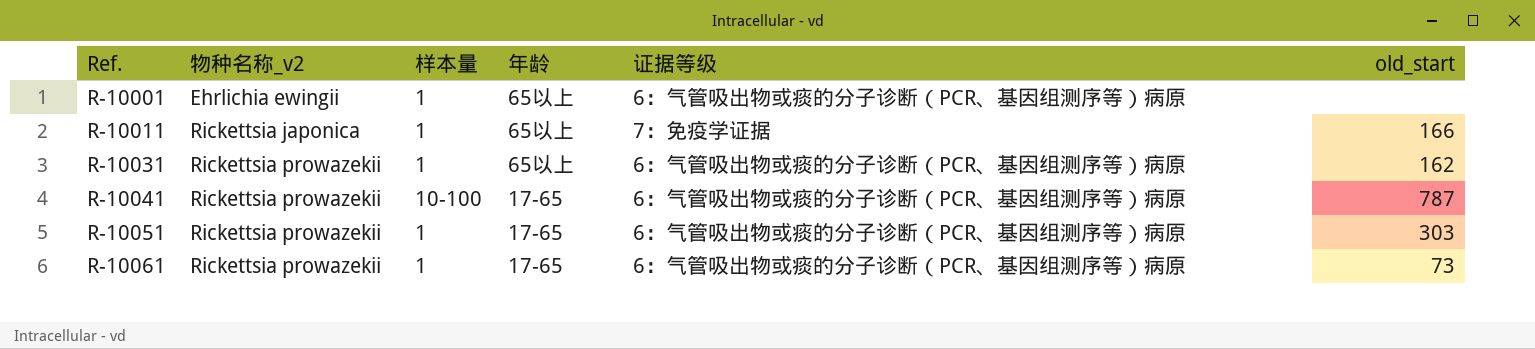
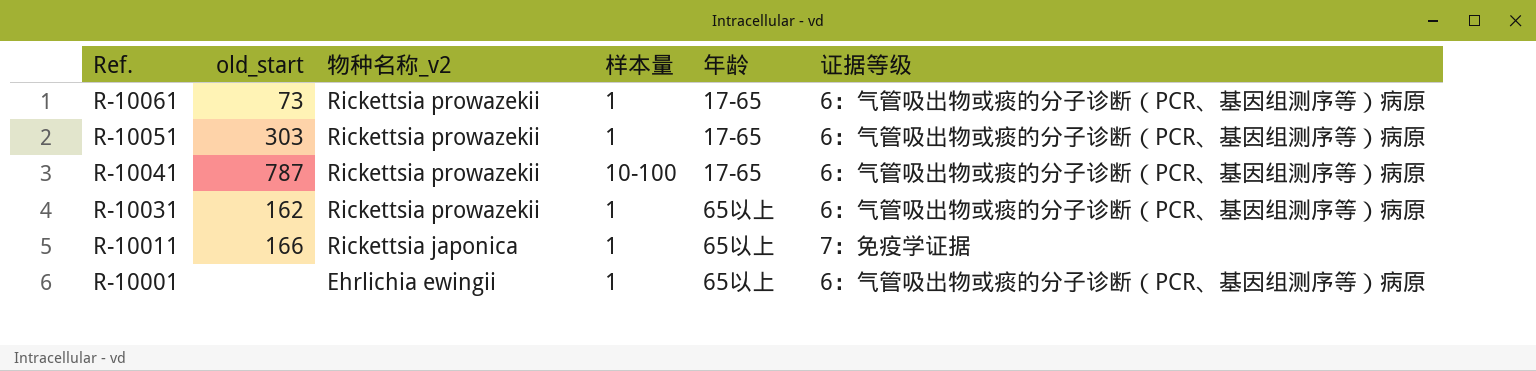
row order: Ref. ascending -> Ref. descending
column old_start | position: 6 -> 2

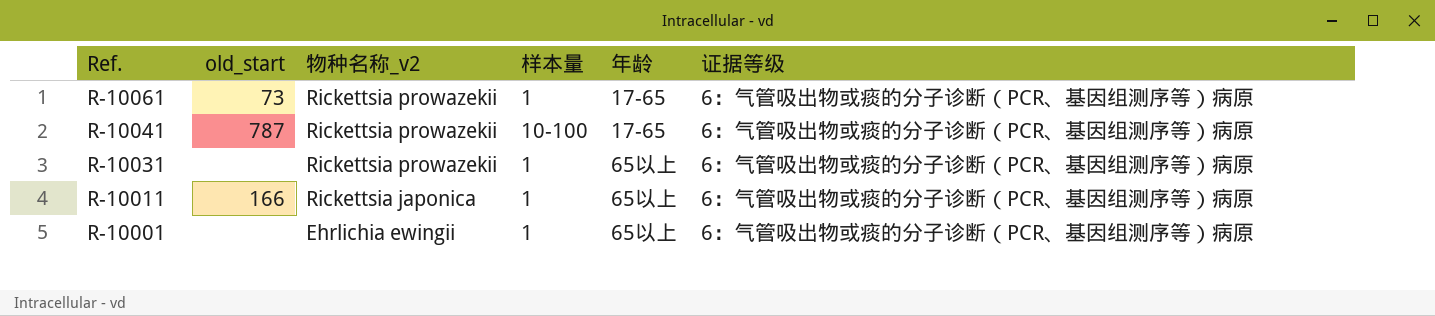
row R-10051: 303 | Rickettsia prowazekii | 1 | 17-65 | 6：气管吸出物或痰的分子诊断（PCR、基因组测序等）病原 -> none
R-10031 | old_start: 162 -> none
R-10011 | 证据等级: 7：免疫学证据 -> 6：气管吸出物或痰的分子诊断（PCR、基因组测序等）病原

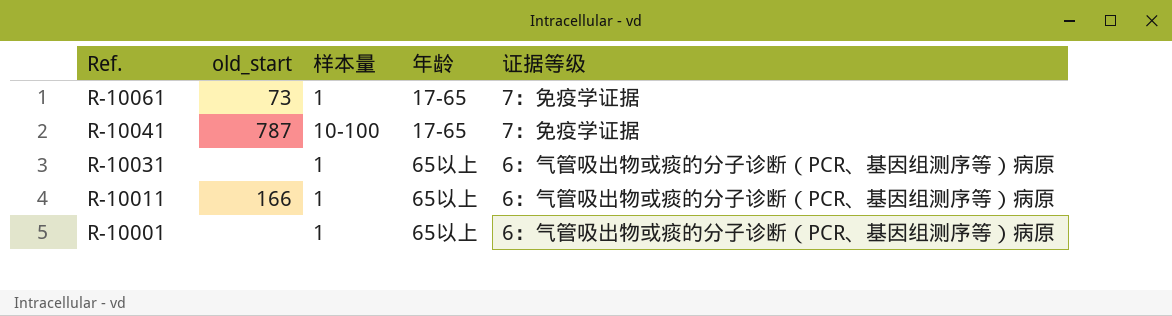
column 物种名称_v2 | position: 3 -> none
R-10061 | 证据等级: 6：气管吸出物或痰的分子诊断（PCR、基因组测序等）病原 -> 7：免疫学证据
R-10041 | 证据等级: 6：气管吸出物或痰的分子诊断（PCR、基因组测序等）病原 -> 7：免疫学证据

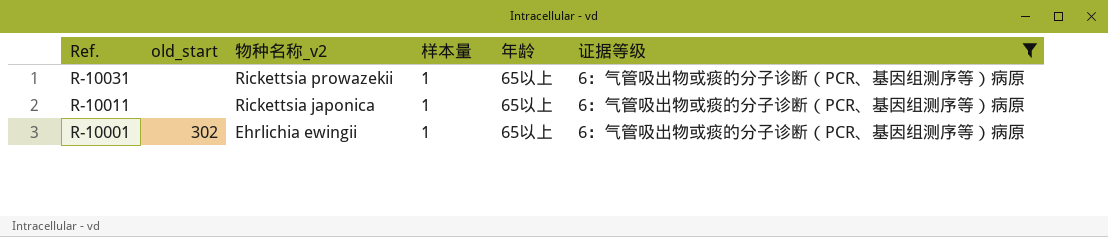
filter: none -> 证据等级 = 6：气管吸出物或痰的分子诊断（PCR、基因组测序等）病原
column 物种名称_v2 | position: none -> 3
R-10011 | old_start: 166 -> none
R-10001 | old_start: none -> 302

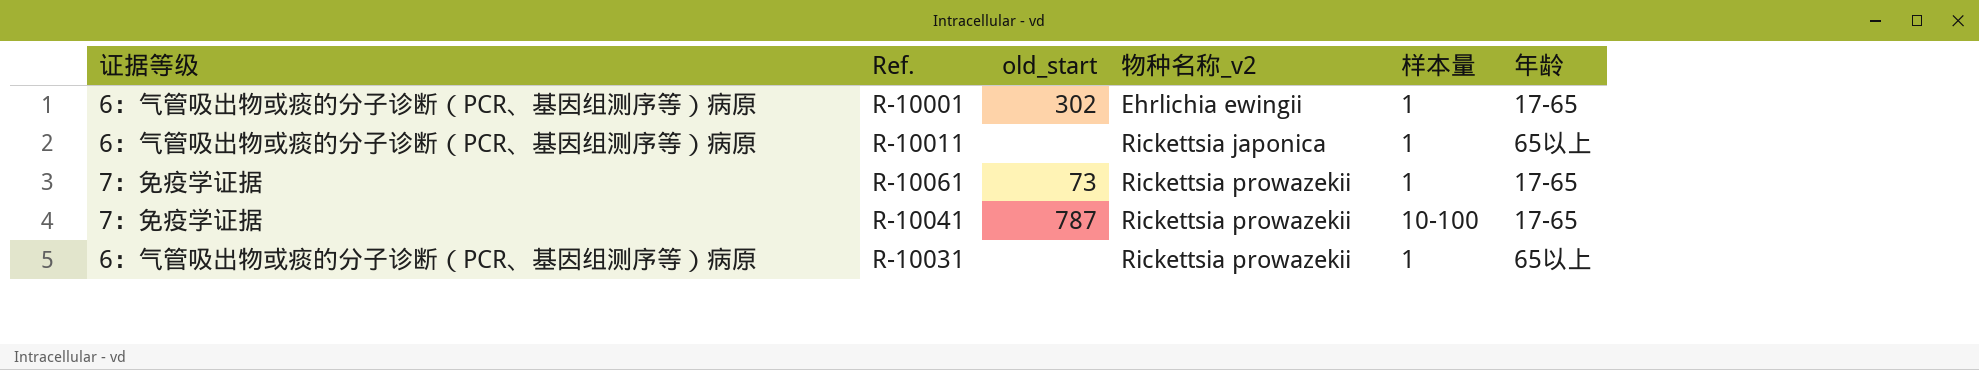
filter: 证据等级 = 6：气管吸出物或痰的分子诊断（PCR、基因组测序等）病原 -> none
row order: Ref. descending -> 物种名称_v2 ascending
column 证据等级 | position: 6 -> 1
R-10001 | 年龄: 65以上 -> 17-65

